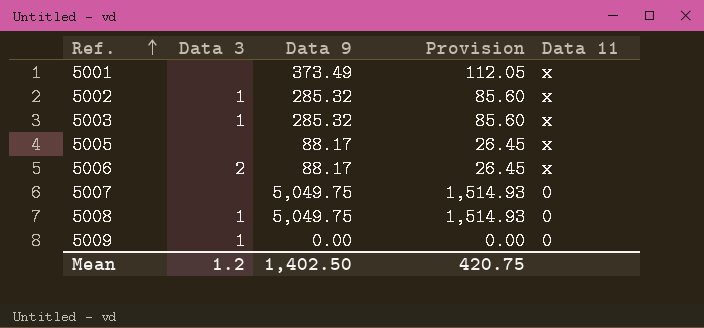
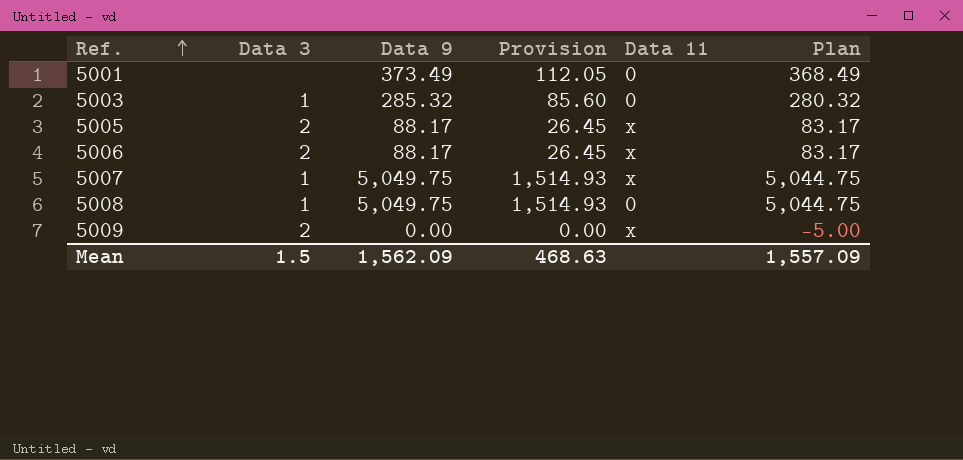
column Plan | formula: none -> [Data 9] - 5
row 5002: 1 | 285.32 | 85.60 | x -> none
5001 | Data 11: x -> 0
5003 | Data 11: x -> 0
5005 | Data 3: none -> 2
5007 | Data 3: none -> 1
5007 | Data 11: 0 -> x
5009 | Data 3: 1 -> 2
5009 | Data 11: 0 -> x
Mean | Data 3: 1.2 -> 1.5
Mean | Data 9: 1,402.50 -> 1,562.09
Mean | Provision: 420.75 -> 468.63

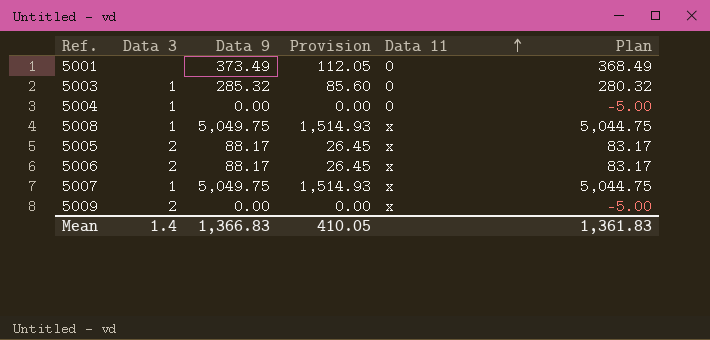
row order: Ref. ascending -> Data 11 ascending
row 5004: none -> 1 | 0.00 | 0.00 | 0 | -5.00
5008 | Data 11: 0 -> x
Mean | Data 3: 1.5 -> 1.4
Mean | Data 9: 1,562.09 -> 1,366.83
Mean | Provision: 468.63 -> 410.05
Mean | Plan: 1,557.09 -> 1,361.83

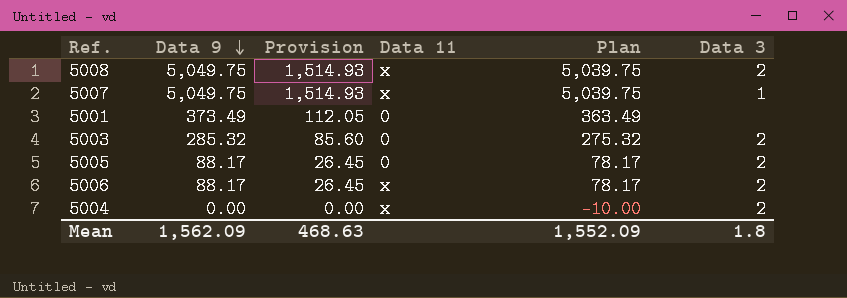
row order: Data 11 ascending -> Data 9 descending
column Plan | formula: [Data 9] - 5 -> [Data 9] - 10
column Data 3 | position: 2 -> 6
row 5009: 2 | 0.00 | 0.00 | x | -5.00 -> none
5008 | Data 3: 1 -> 2
5003 | Data 3: 1 -> 2
5005 | Data 11: x -> 0
5004 | Data 11: 0 -> x
5004 | Data 3: 1 -> 2
Mean | Data 9: 1,366.83 -> 1,562.09
Mean | Provision: 410.05 -> 468.63
Mean | Plan: 1,361.83 -> 1,552.09
Mean | Data 3: 1.4 -> 1.8

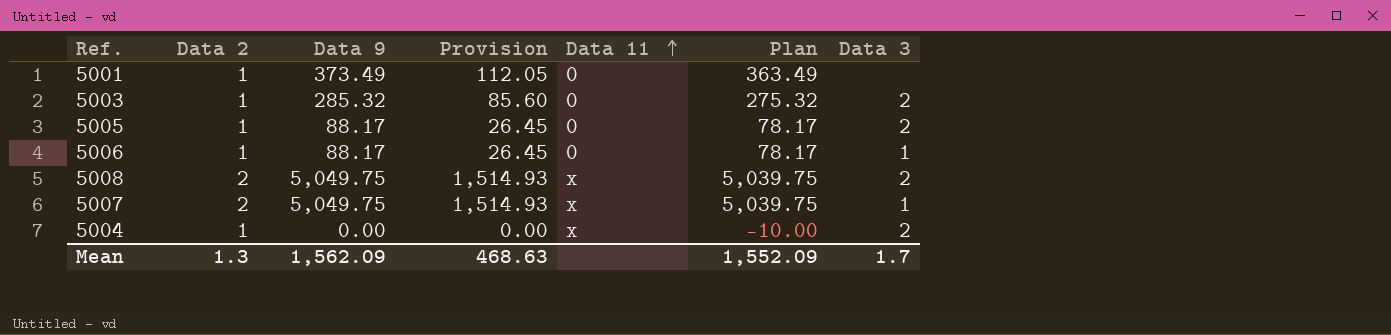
row order: Data 9 descending -> Data 11 ascending
column Data 2 | position: none -> 2
5006 | Data 11: x -> 0
5006 | Data 3: 2 -> 1
Mean | Data 3: 1.8 -> 1.7

